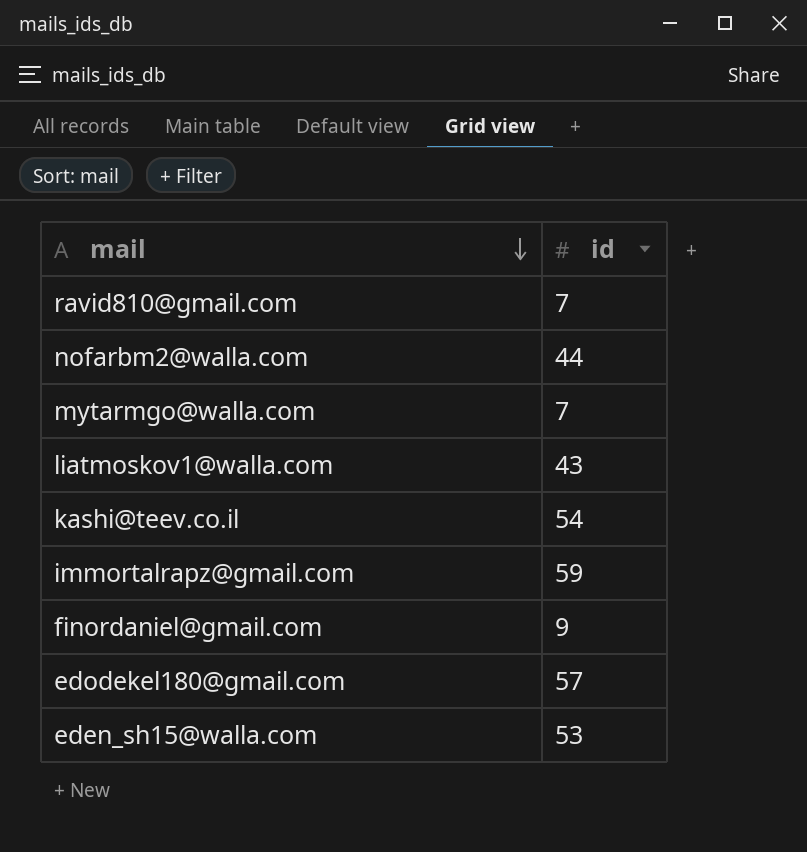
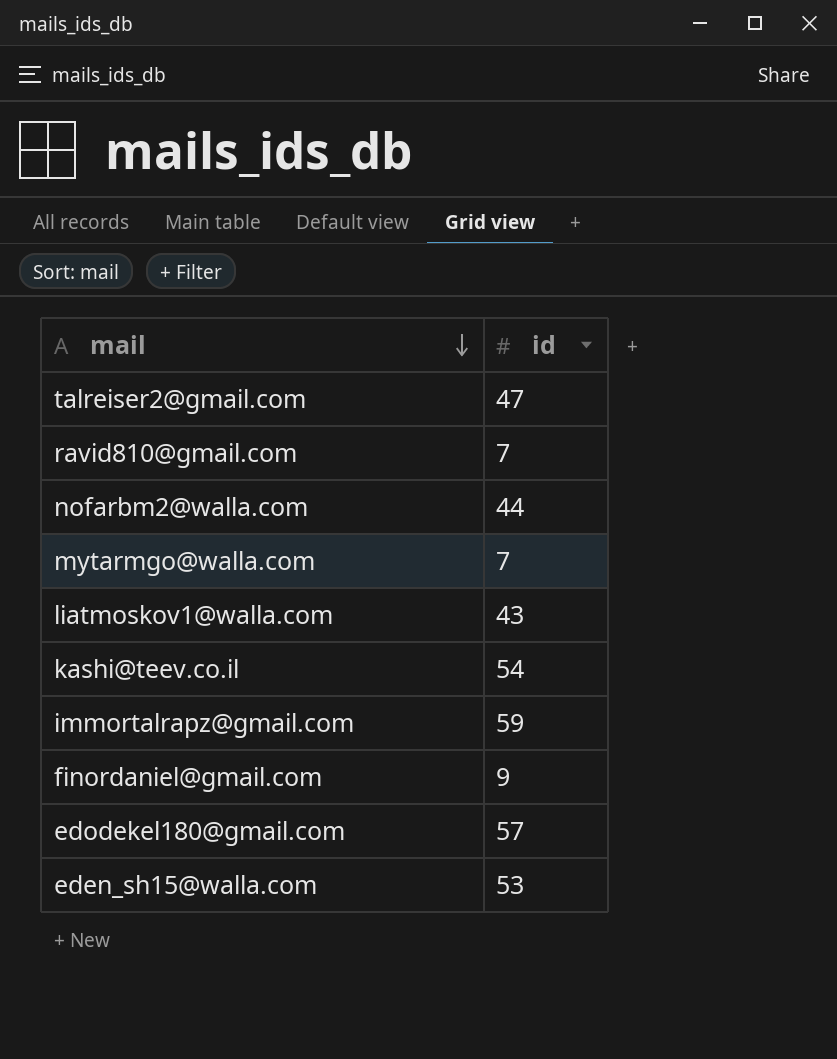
row talreiser2@gmail.com: none -> 47

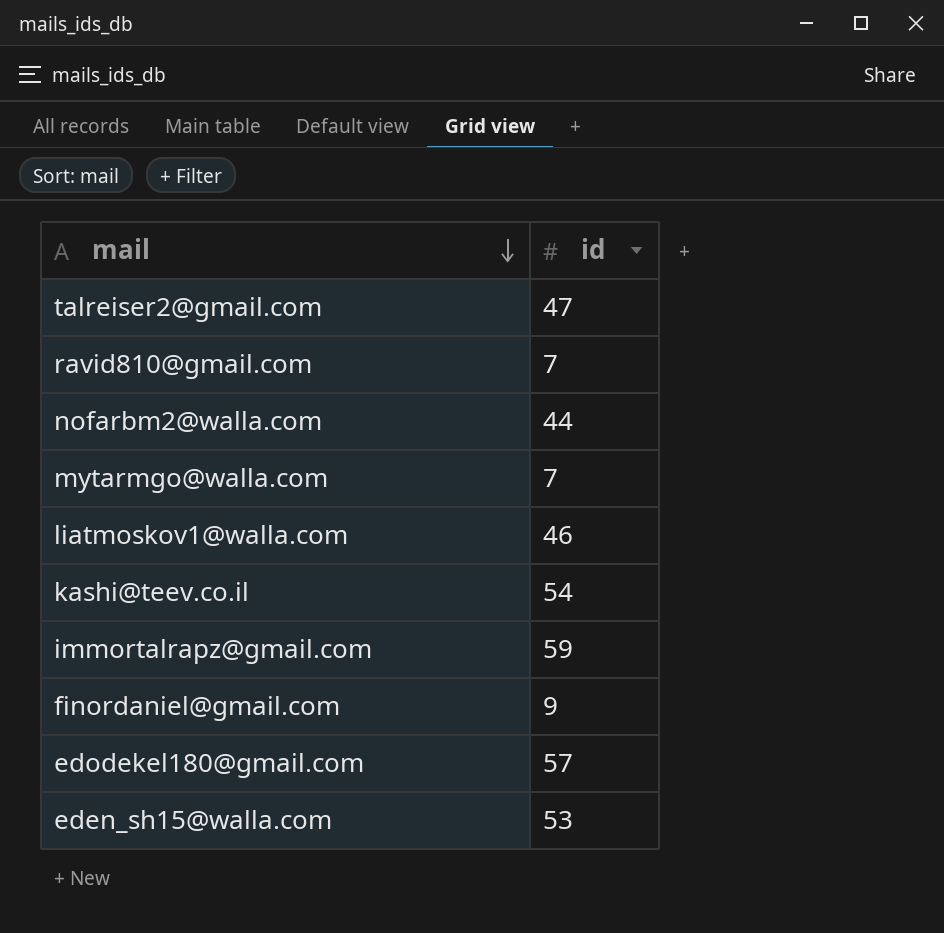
liatmoskov1@walla.com | id: 43 -> 46

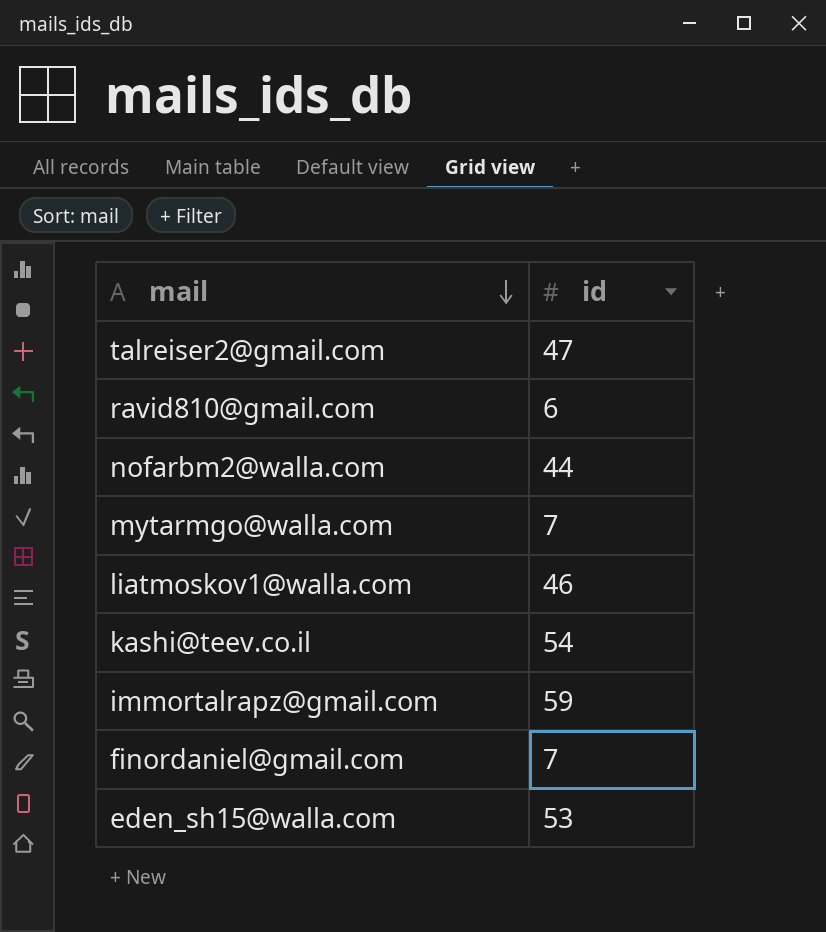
row edodekel180@gmail.com: 57 -> none
ravid810@gmail.com | id: 7 -> 6
finordaniel@gmail.com | id: 9 -> 7

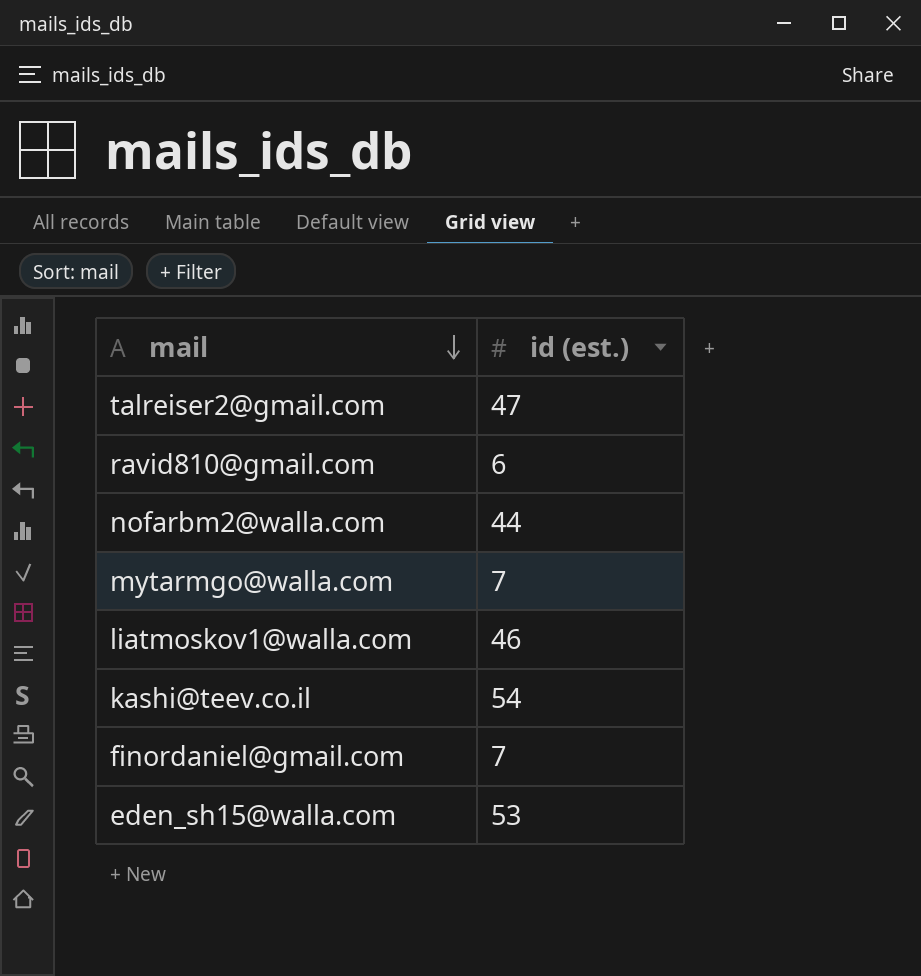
column name: id -> id (est.)
row immortalrapz@gmail.com: 59 -> none

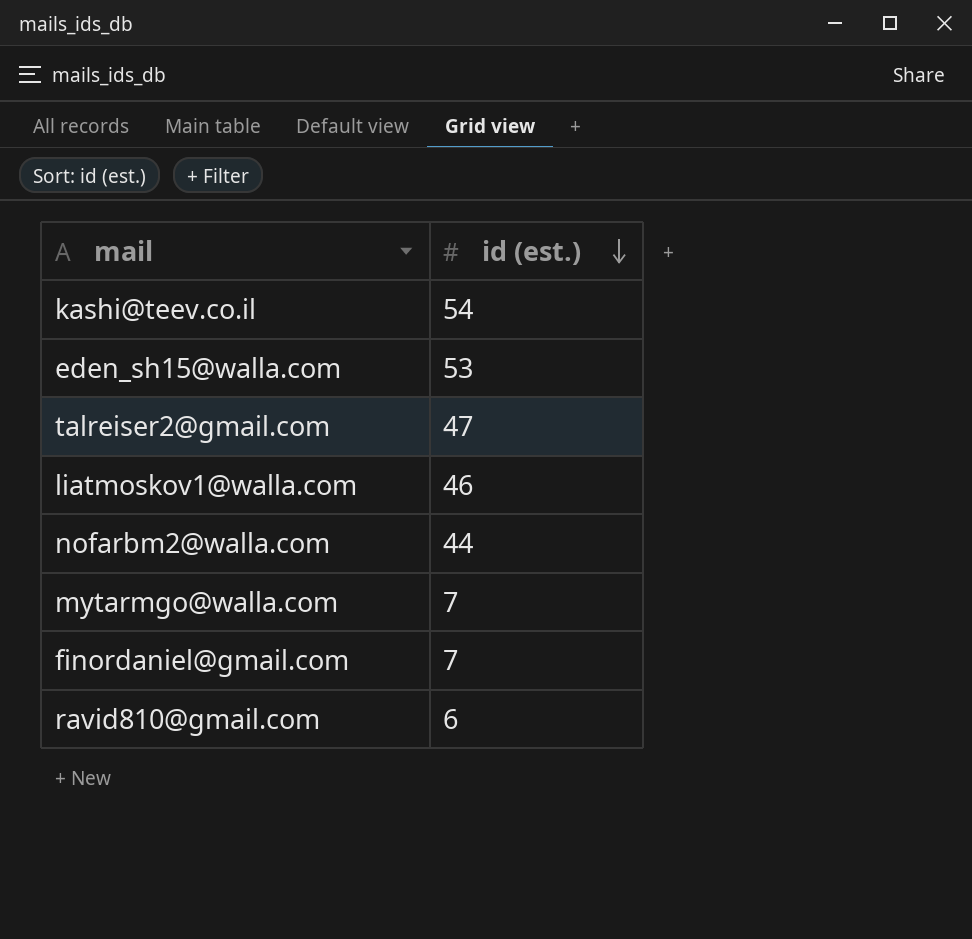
row order: mail descending -> id (est.) descending

